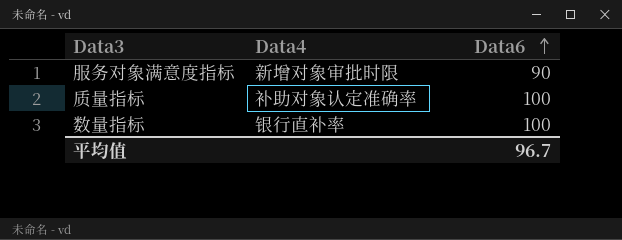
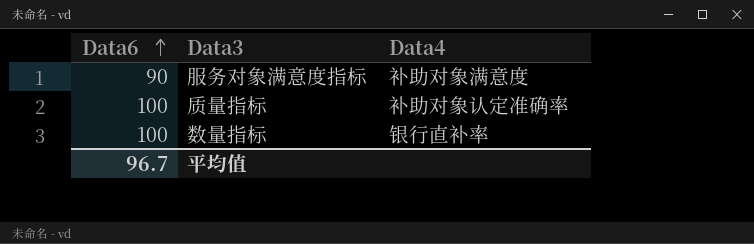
column Data6 | position: 3 -> 1
服务对象满意度指标 | Data4: 新增对象审批时限 -> 补助对象满意度

